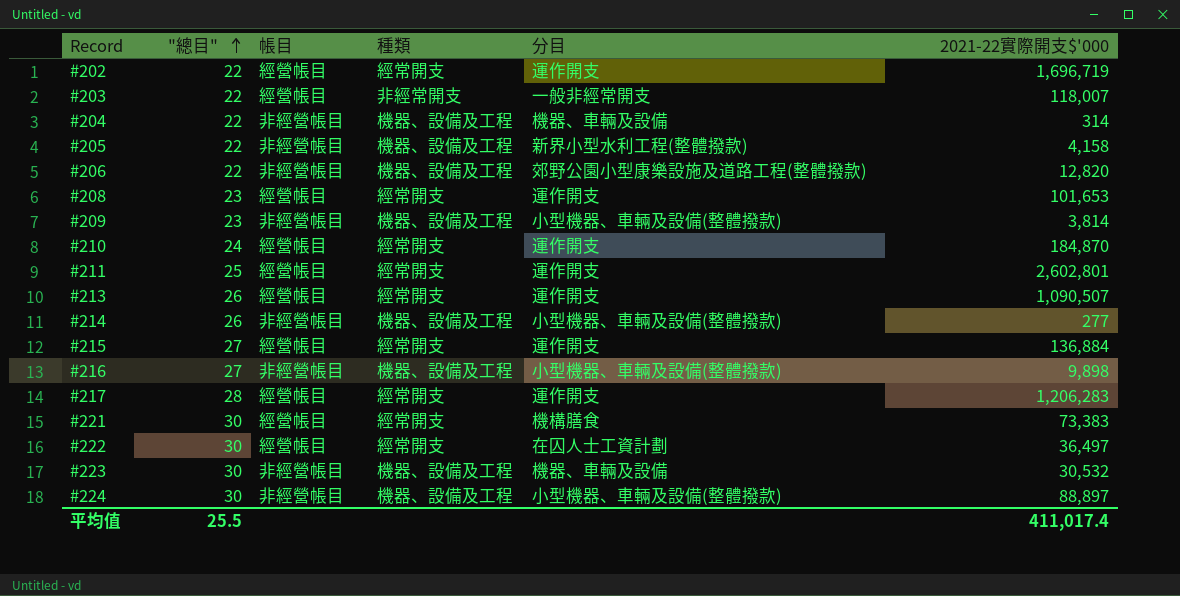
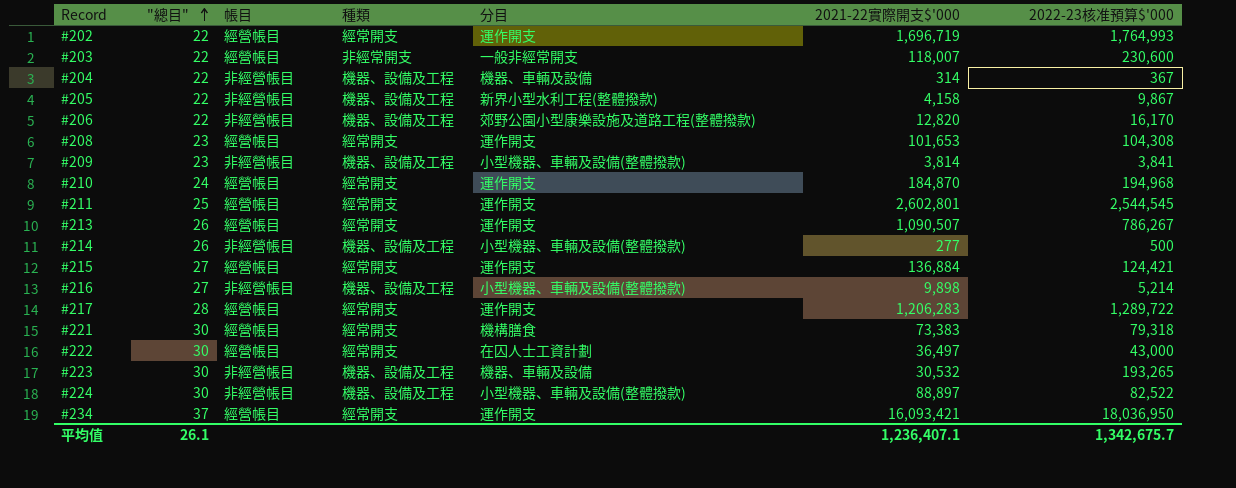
column 2022-23核准預算$'000 | position: none -> 7
row #234: none -> 37 | 經營帳目 | 經常開支 | 運作開支 | 16,093,421 | 18,036,950
平均值 | "總目": 25.5 -> 26.1
平均值 | 2021-22實際開支$'000: 411,017.4 -> 1,236,407.1

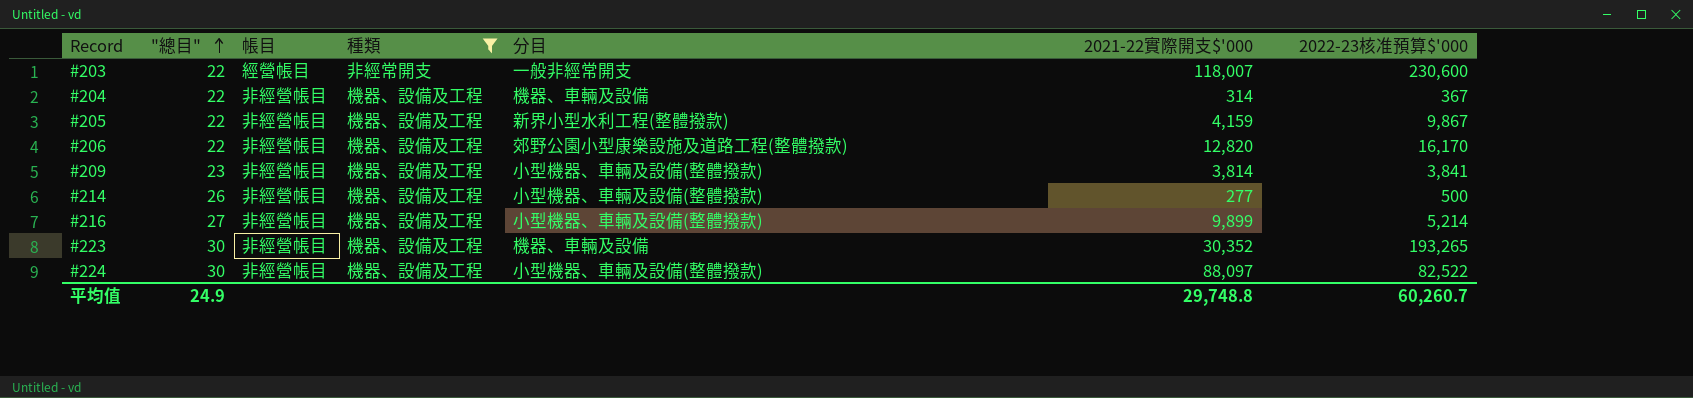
filter: none -> 種類 != 經常開支
#205 | 2021-22實際開支$'000: 4,158 -> 4,159
#216 | 2021-22實際開支$'000: 9,898 -> 9,899
#223 | 2021-22實際開支$'000: 30,532 -> 30,352
#224 | 2021-22實際開支$'000: 88,897 -> 88,097
平均值 | "總目": 26.1 -> 24.9
平均值 | 2021-22實際開支$'000: 1,236,407.1 -> 29,748.8
平均值 | 2022-23核准預算$'000: 1,342,675.7 -> 60,260.7

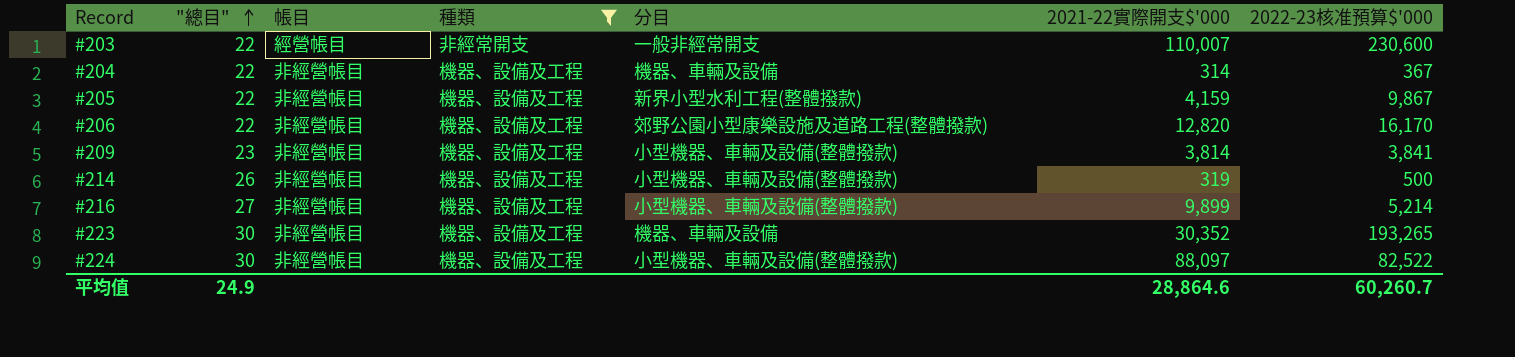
#203 | 2021-22實際開支$'000: 118,007 -> 110,007
#214 | 2021-22實際開支$'000: 277 -> 319
平均值 | 2021-22實際開支$'000: 29,748.8 -> 28,864.6

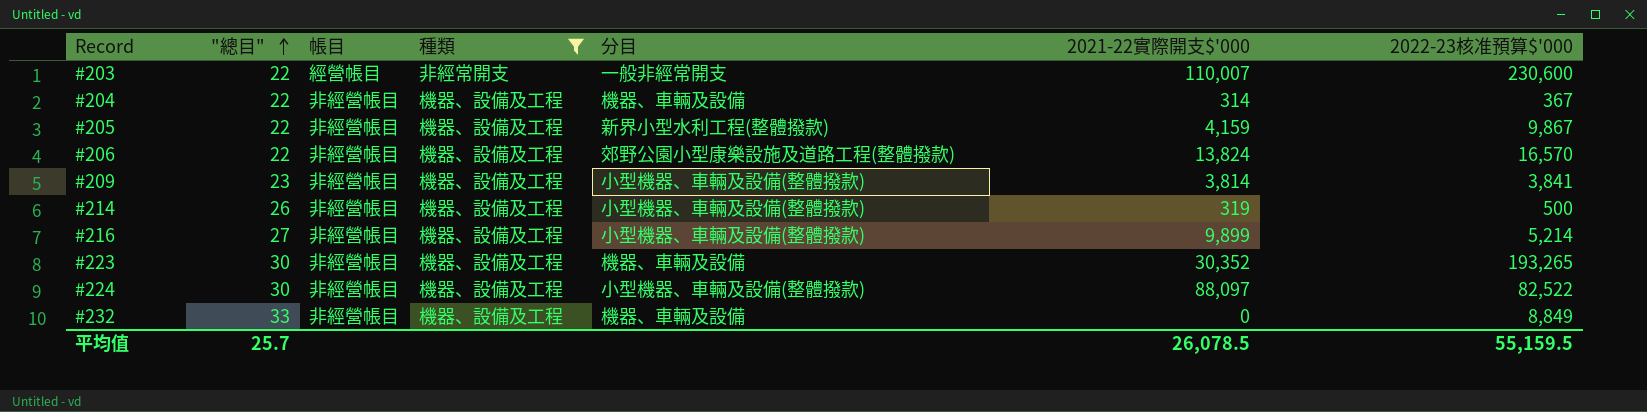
#206 | 2021-22實際開支$'000: 12,820 -> 13,824
#206 | 2022-23核准預算$'000: 16,170 -> 16,570
row #232: none -> 33 | 非經營帳目 | 機器、設備及工程 | 機器、車輛及設備 | 0 | 8,849
平均值 | "總目": 24.9 -> 25.7
平均值 | 2021-22實際開支$'000: 28,864.6 -> 26,078.5
平均值 | 2022-23核准預算$'000: 60,260.7 -> 55,159.5

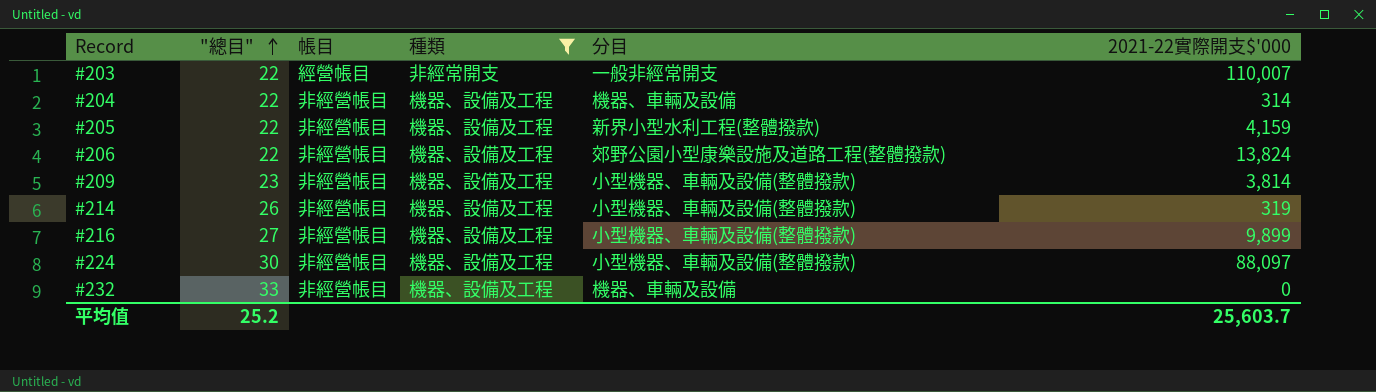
column 2022-23核准預算$'000 | position: 7 -> none
row #223: 30 | 非經營帳目 | 機器、設備及工程 | 機器、車輛及設備 | 30,352 | 193,265 -> none
平均值 | "總目": 25.7 -> 25.2
平均值 | 2021-22實際開支$'000: 26,078.5 -> 25,603.7

